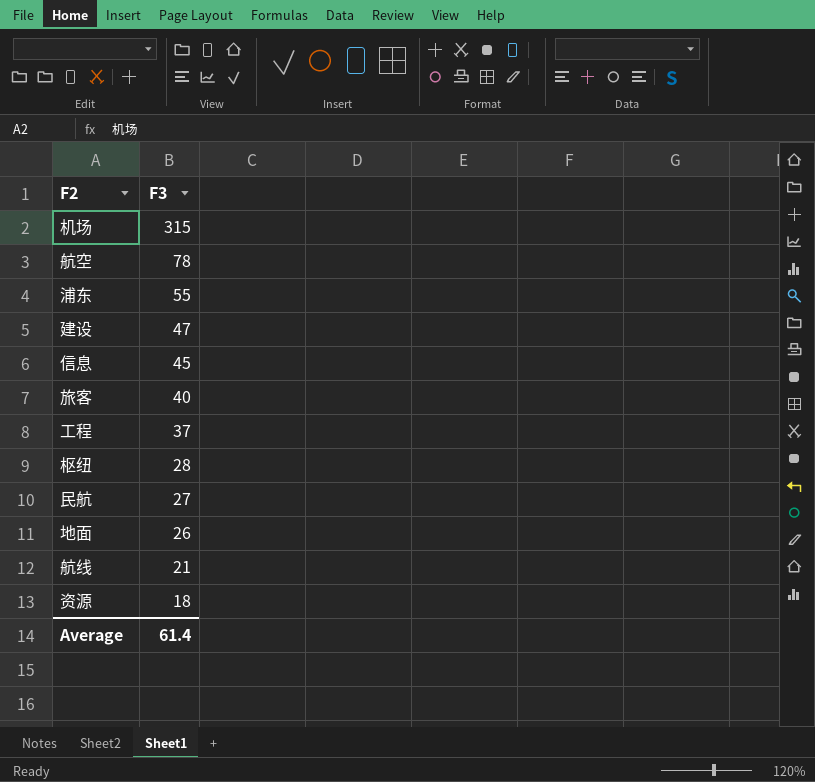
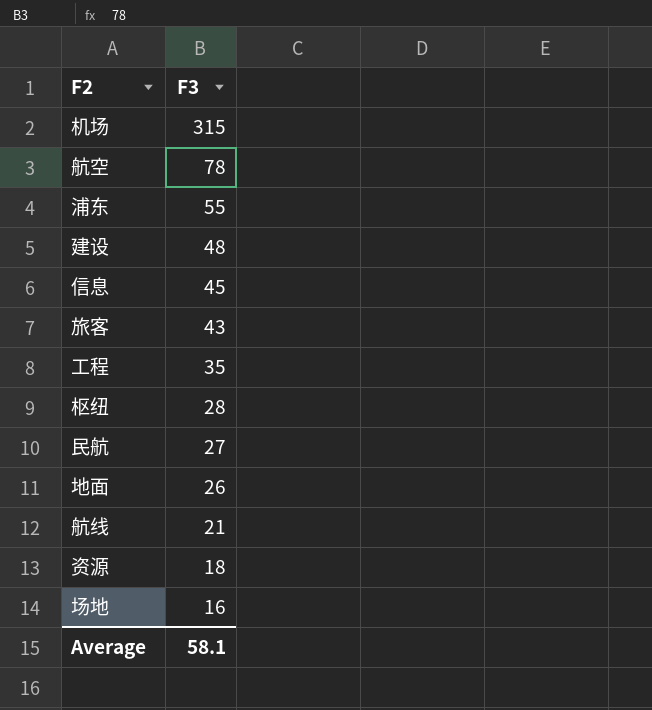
建设 | F3: 47 -> 48
旅客 | F3: 40 -> 43
工程 | F3: 37 -> 35
row 场地: none -> 16
Average | F3: 61.4 -> 58.1

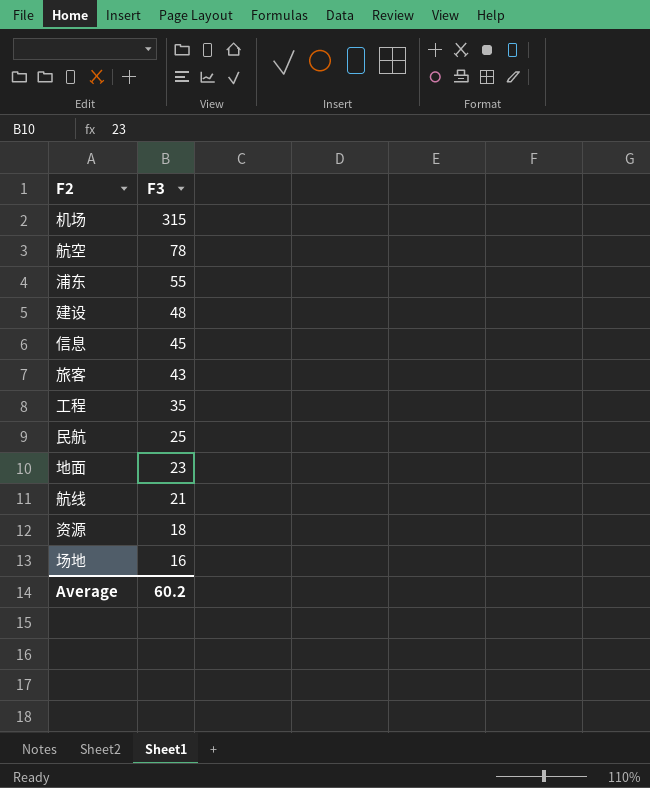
row 枢纽: 28 -> none
民航 | F3: 27 -> 25
地面 | F3: 26 -> 23
Average | F3: 58.1 -> 60.2

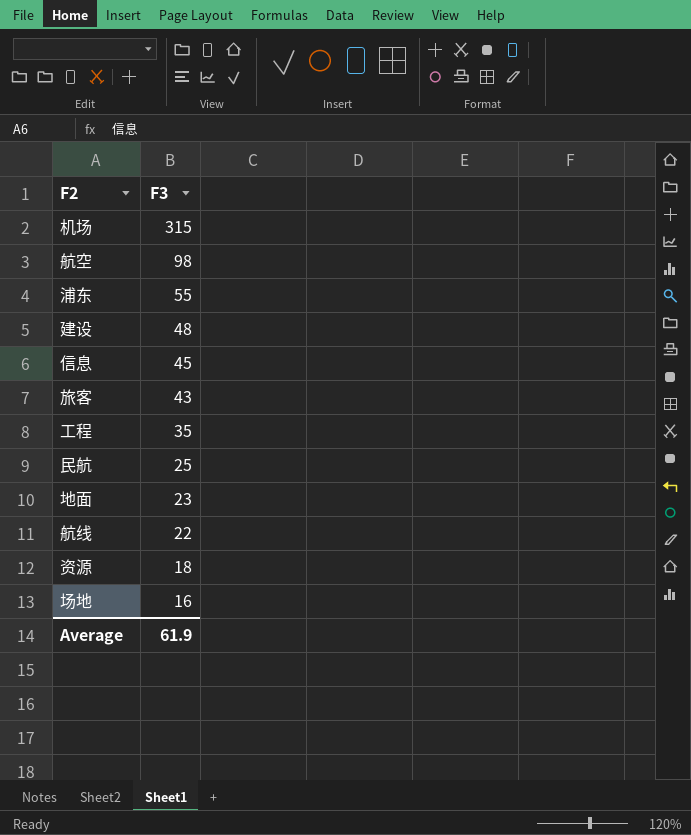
航空 | F3: 78 -> 98
航线 | F3: 21 -> 22
Average | F3: 60.2 -> 61.9

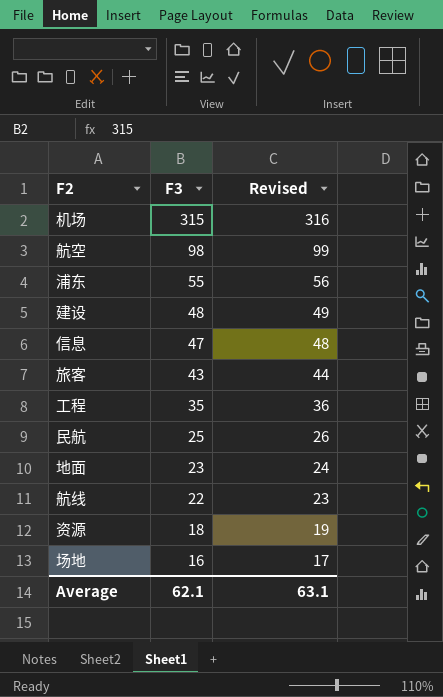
column Revised | formula: none -> [F3] + 1
信息 | F3: 45 -> 47
Average | F3: 61.9 -> 62.1

